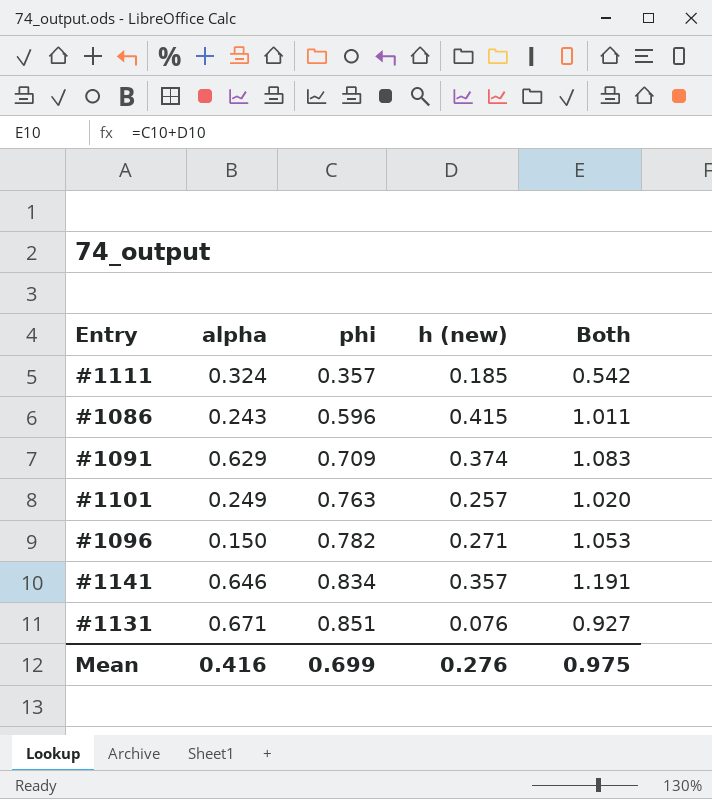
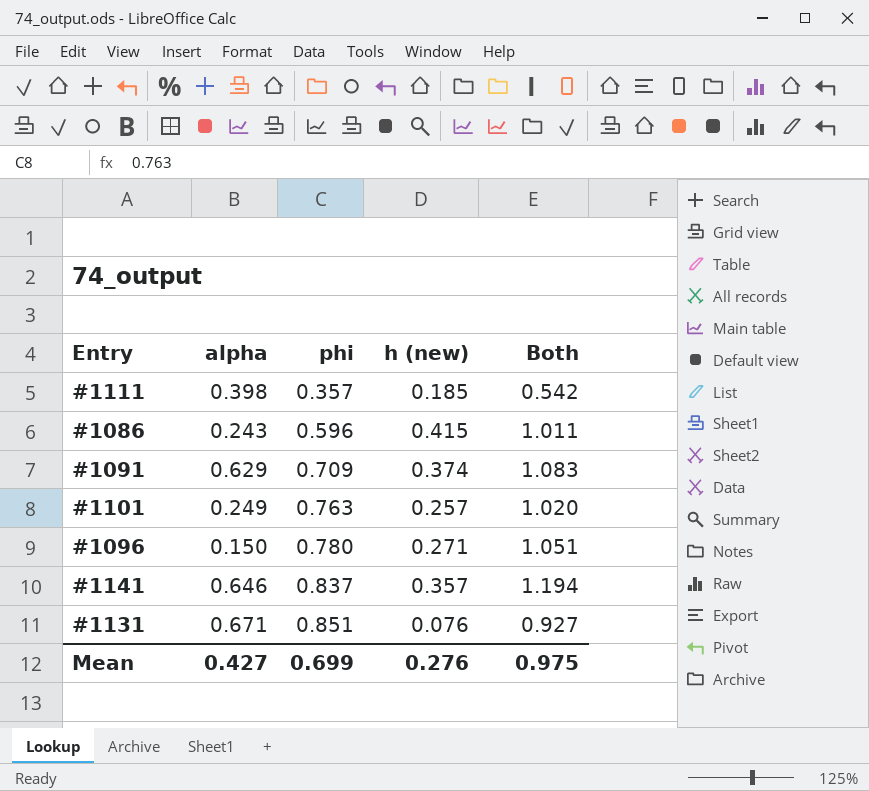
#1111 | alpha: 0.324 -> 0.398
#1096 | phi: 0.782 -> 0.780
#1096 | Both: 1.053 -> 1.051
#1141 | phi: 0.834 -> 0.837
#1141 | Both: 1.191 -> 1.194
Mean | alpha: 0.416 -> 0.427

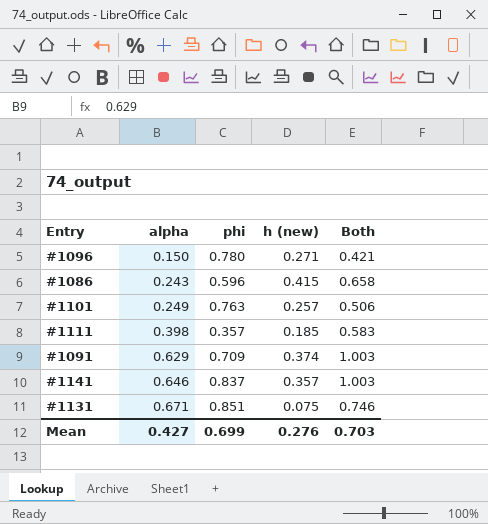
row order: phi ascending -> alpha ascending
column Both | formula: [phi] + [h (new)] -> [alpha] + [h (new)]
#1131 | h (new): 0.076 -> 0.075
Mean | Both: 0.975 -> 0.703

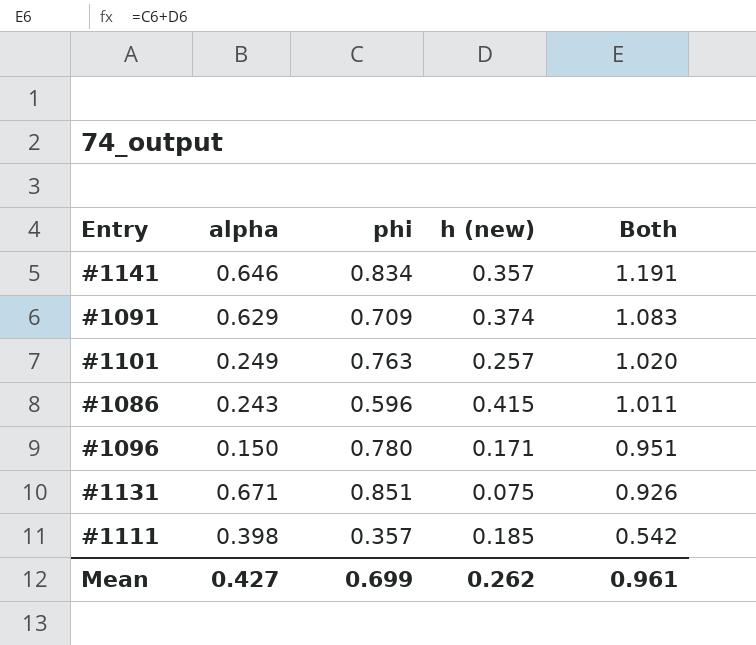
row order: alpha ascending -> Both descending
column Both | formula: [alpha] + [h (new)] -> [phi] + [h (new)]
#1141 | phi: 0.837 -> 0.834
#1096 | h (new): 0.271 -> 0.171
Mean | h (new): 0.276 -> 0.262
Mean | Both: 0.703 -> 0.961

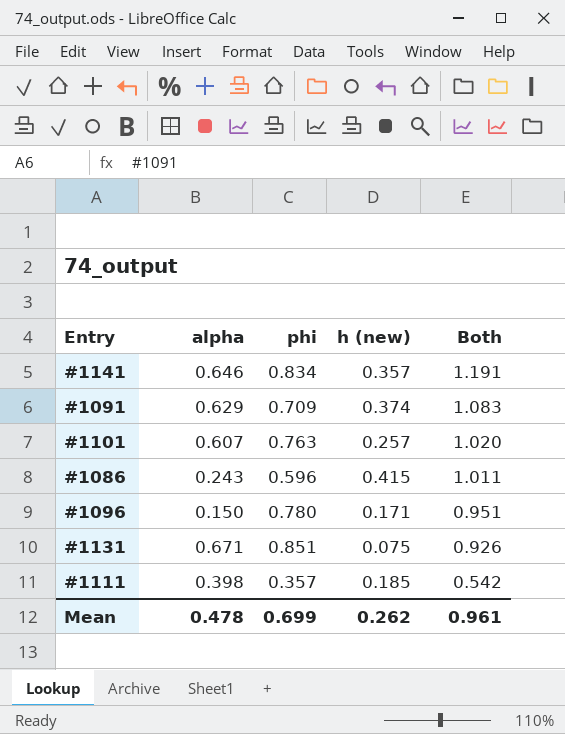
#1101 | alpha: 0.249 -> 0.607
Mean | alpha: 0.427 -> 0.478

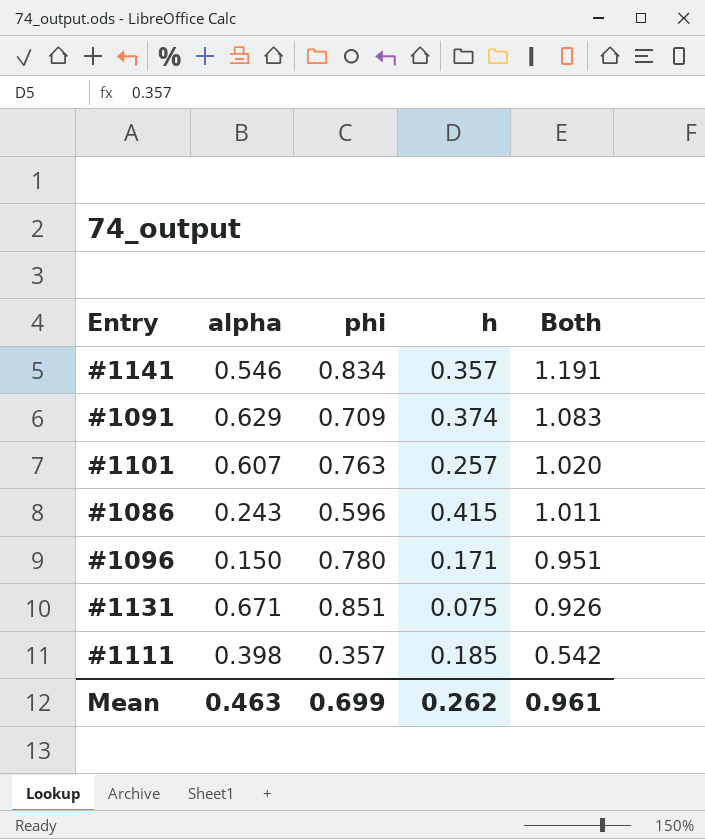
column name: h (new) -> h
#1141 | alpha: 0.646 -> 0.546
Mean | alpha: 0.478 -> 0.463

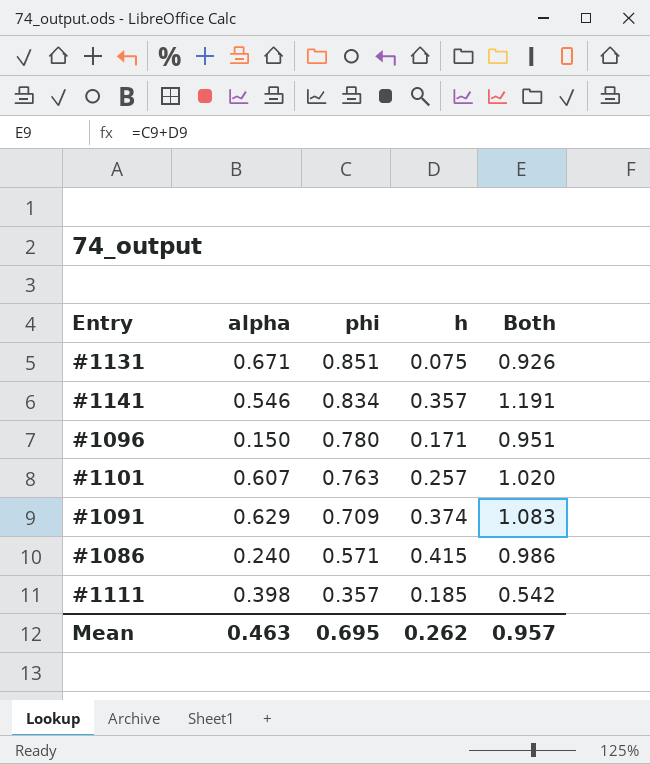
row order: Both descending -> phi descending
#1086 | alpha: 0.243 -> 0.240
#1086 | phi: 0.596 -> 0.571
#1086 | Both: 1.011 -> 0.986
Mean | phi: 0.699 -> 0.695
Mean | Both: 0.961 -> 0.957

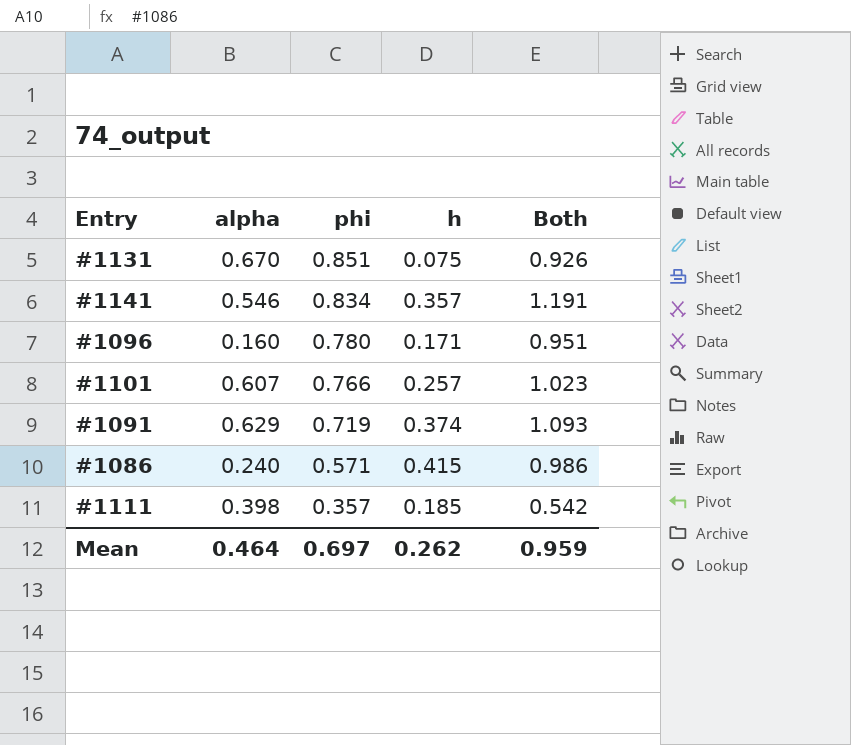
#1131 | alpha: 0.671 -> 0.670
#1096 | alpha: 0.150 -> 0.160
#1101 | phi: 0.763 -> 0.766
#1101 | Both: 1.020 -> 1.023
#1091 | phi: 0.709 -> 0.719
#1091 | Both: 1.083 -> 1.093
Mean | alpha: 0.463 -> 0.464
Mean | phi: 0.695 -> 0.697
Mean | Both: 0.957 -> 0.959

